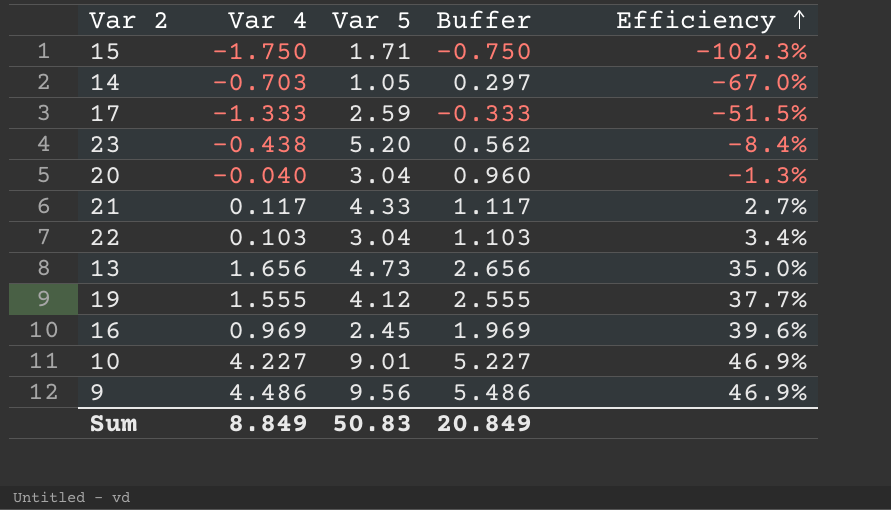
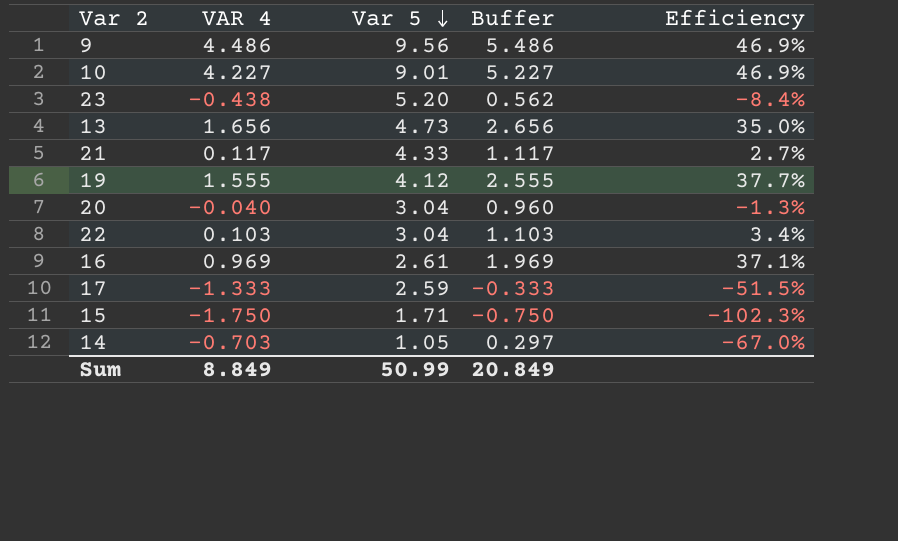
row order: Efficiency ascending -> Var 5 descending
column name: Var 4 -> VAR 4
16 | Var 5: 2.45 -> 2.61
16 | Efficiency: 39.6% -> 37.1%
Sum | Var 5: 50.83 -> 50.99

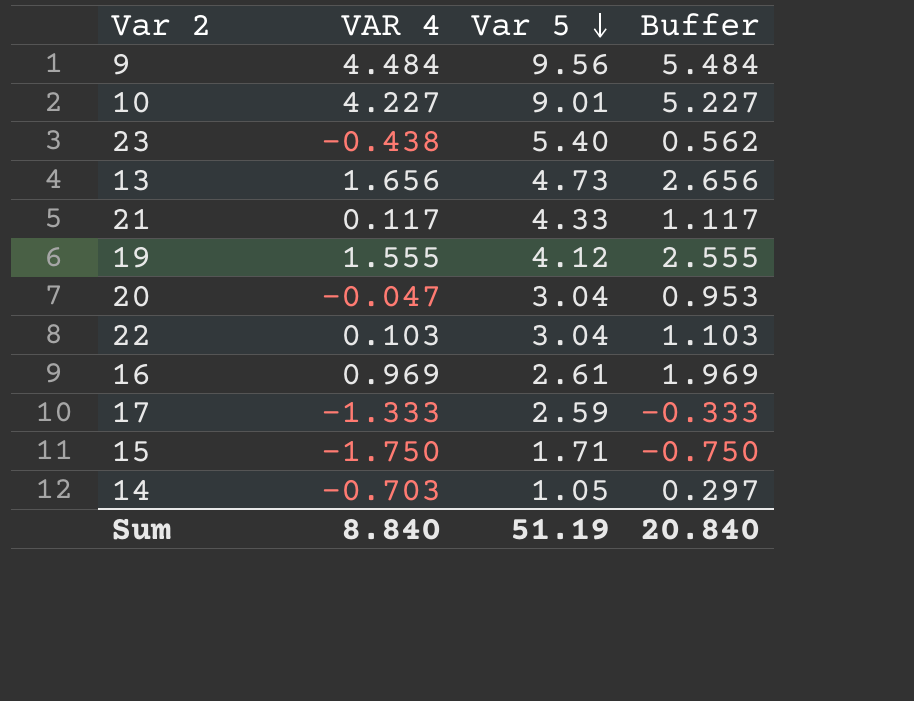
column Efficiency | formula: [VAR 4] / [Var 5] -> none
9 | VAR 4: 4.486 -> 4.484
9 | Buffer: 5.486 -> 5.484
23 | Var 5: 5.20 -> 5.40
20 | VAR 4: -0.040 -> -0.047
20 | Buffer: 0.960 -> 0.953
Sum | VAR 4: 8.849 -> 8.840
Sum | Var 5: 50.99 -> 51.19
Sum | Buffer: 20.849 -> 20.840

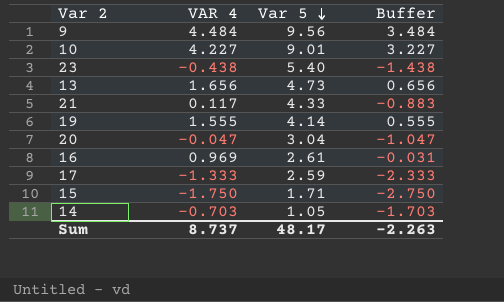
column Buffer | formula: [VAR 4] + 1 -> [VAR 4] - 1
row 22: 0.103 | 3.04 | 1.103 -> none
19 | Var 5: 4.12 -> 4.14
Sum | VAR 4: 8.840 -> 8.737
Sum | Var 5: 51.19 -> 48.17
Sum | Buffer: 20.840 -> -2.263

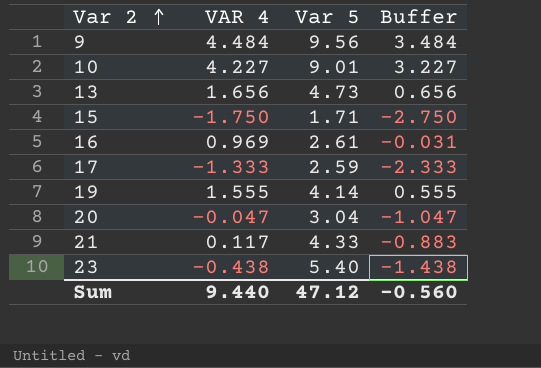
row order: Var 5 descending -> Var 2 ascending
row 14: -0.703 | 1.05 | -1.703 -> none
Sum | VAR 4: 8.737 -> 9.440
Sum | Var 5: 48.17 -> 47.12
Sum | Buffer: -2.263 -> -0.560

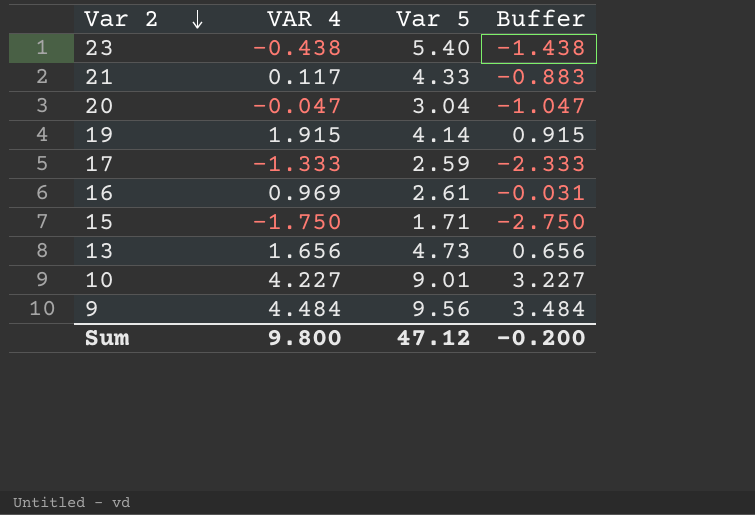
row order: Var 2 ascending -> Var 2 descending
19 | VAR 4: 1.555 -> 1.915
19 | Buffer: 0.555 -> 0.915
Sum | VAR 4: 9.440 -> 9.800
Sum | Buffer: -0.560 -> -0.200

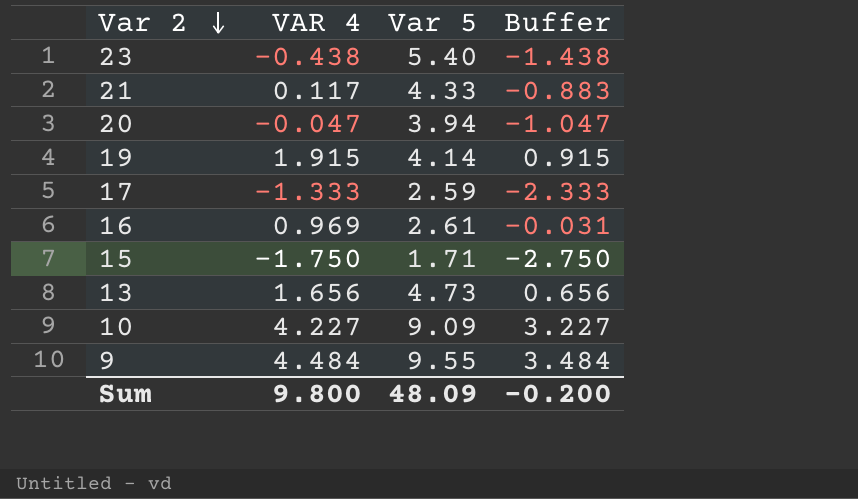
20 | Var 5: 3.04 -> 3.94
10 | Var 5: 9.01 -> 9.09
9 | Var 5: 9.56 -> 9.55
Sum | Var 5: 47.12 -> 48.09

